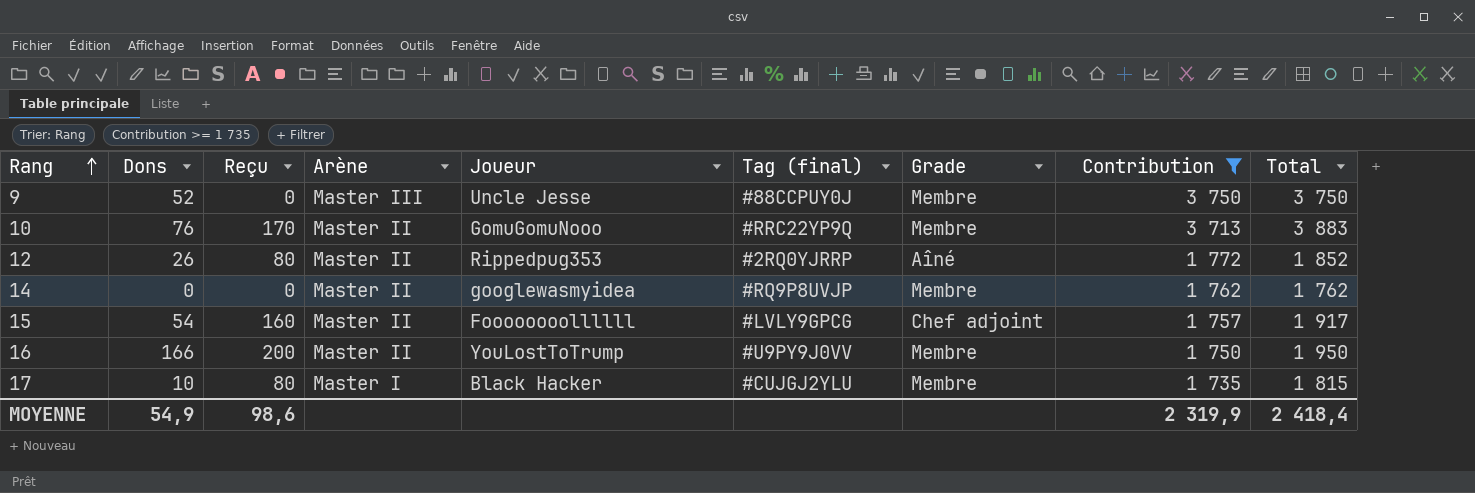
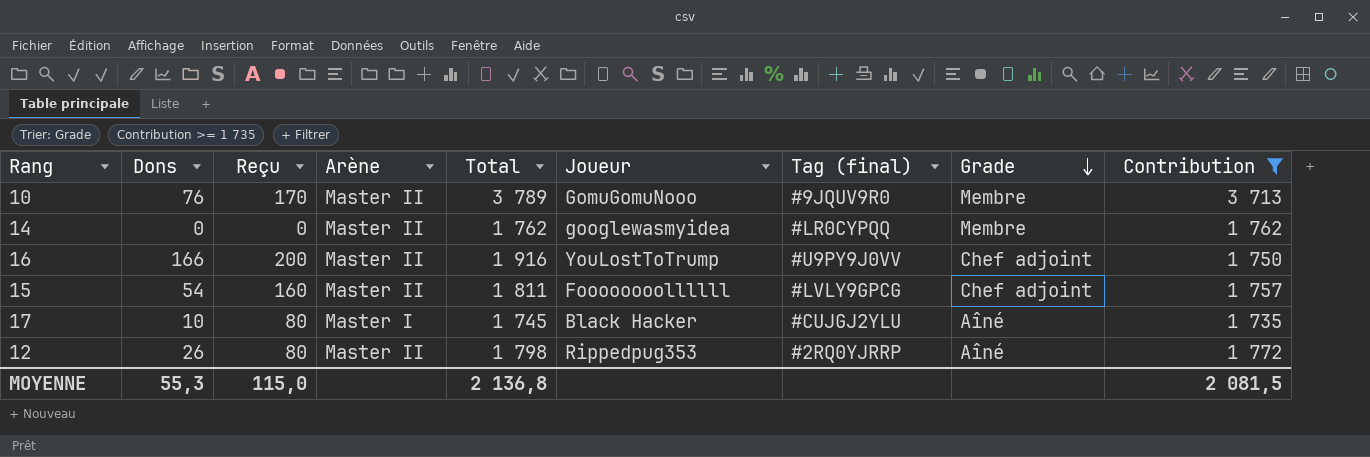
row order: Rang ascending -> Grade descending
column Total | formula: [Reçu] + [Contribution] -> [Dons] + [Contribution]
column Total | position: 9 -> 5
row 9: 52 | 0 | Master III | Uncle Jesse | #88CCPUY0J | Membre | 3 750 | 3 750 -> none
10 | Tag (final): #RRC22YP9Q -> #9JQUV9R0
14 | Tag (final): #RQ9P8UVJP -> #LR0CYPQQ
16 | Grade: Membre -> Chef adjoint
17 | Grade: Membre -> Aîné
MOYENNE | Dons: 54,9 -> 55,3
MOYENNE | Reçu: 98,6 -> 115,0
MOYENNE | Total: 2 418,4 -> 2 136,8
MOYENNE | Contribution: 2 319,9 -> 2 081,5

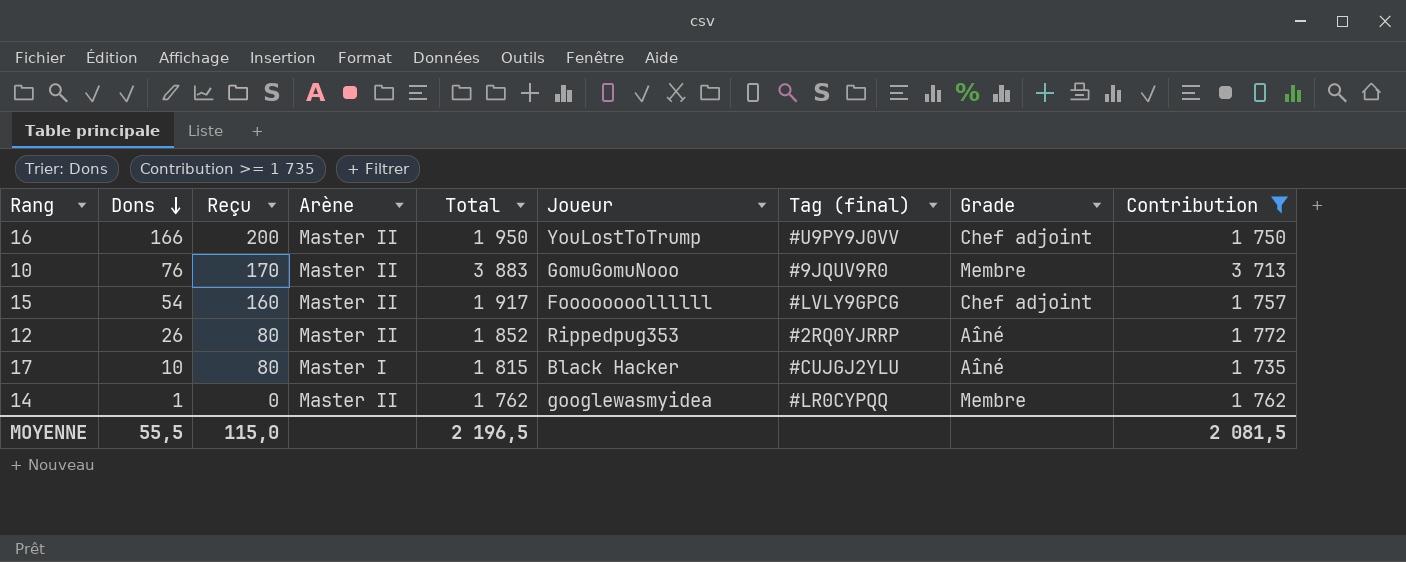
row order: Grade descending -> Dons descending
column Total | formula: [Dons] + [Contribution] -> [Reçu] + [Contribution]
14 | Dons: 0 -> 1
MOYENNE | Dons: 55,3 -> 55,5
MOYENNE | Total: 2 136,8 -> 2 196,5

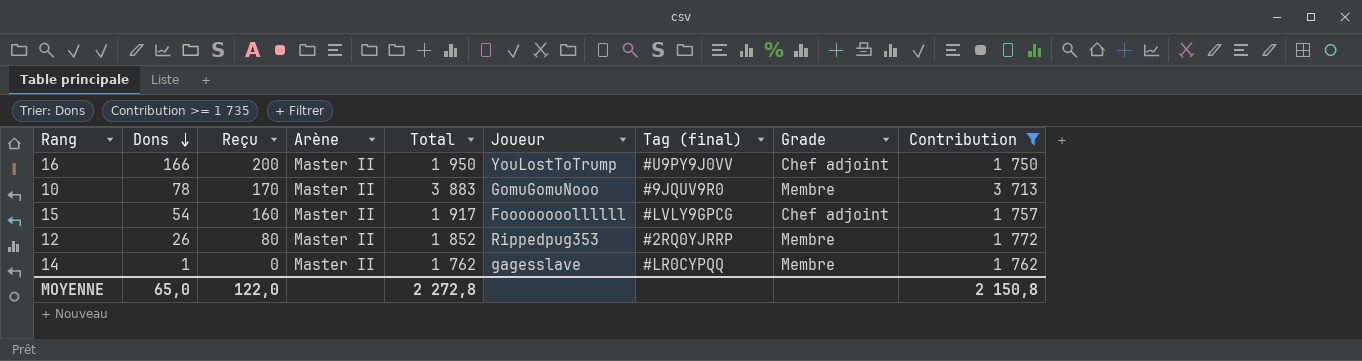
row 17: 10 | 80 | Master I | 1 815 | Black Hacker | #CUJGJ2YLU | Aîné | 1 735 -> none
10 | Dons: 76 -> 78
12 | Grade: Aîné -> Membre
14 | Joueur: googlewasmyidea -> gagesslave
MOYENNE | Dons: 55,5 -> 65,0
MOYENNE | Reçu: 115,0 -> 122,0
MOYENNE | Total: 2 196,5 -> 2 272,8
MOYENNE | Contribution: 2 081,5 -> 2 150,8

